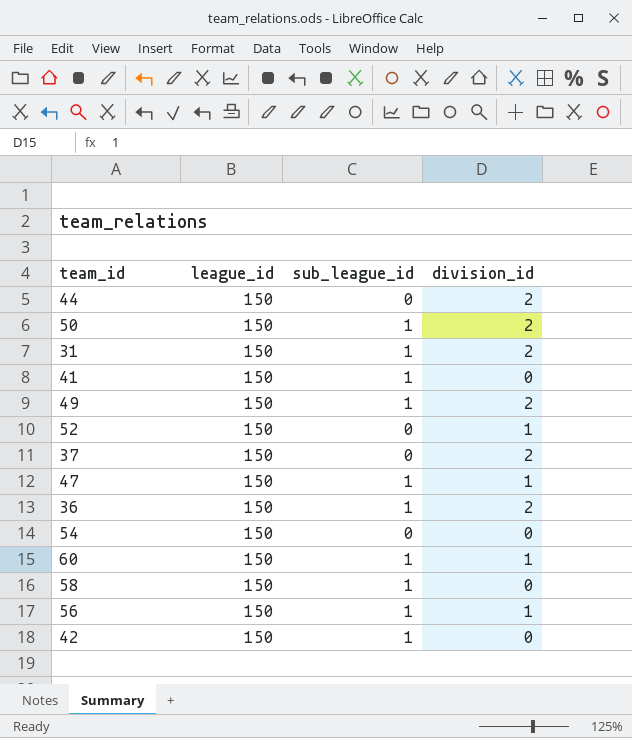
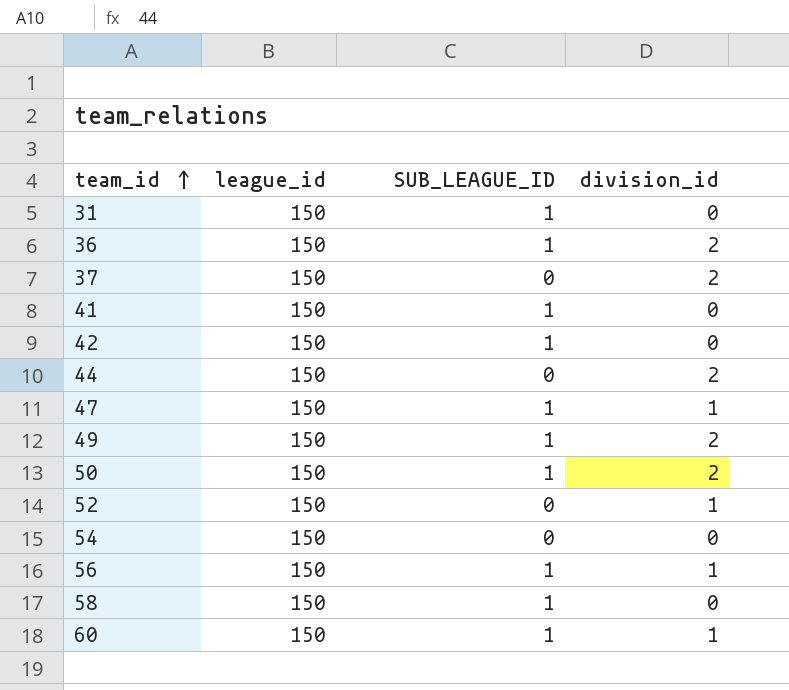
row order: none -> team_id ascending
column name: sub_league_id -> SUB_LEAGUE_ID
31 | division_id: 2 -> 0

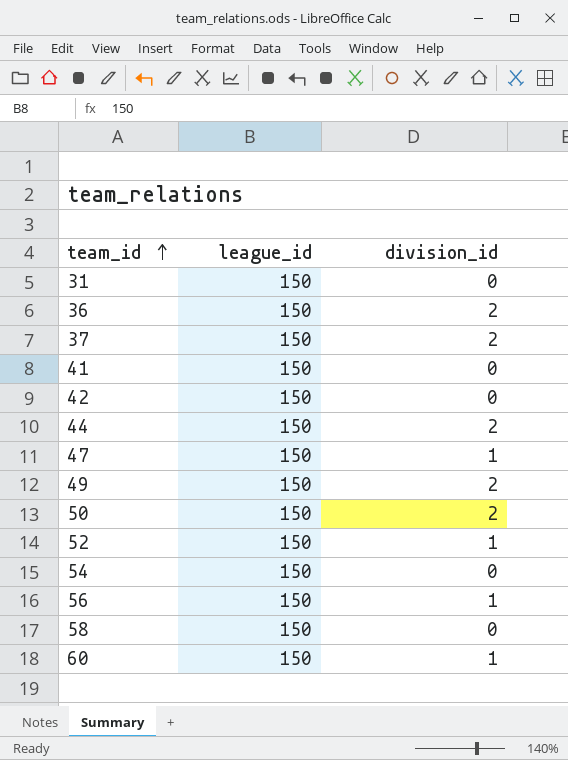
column SUB_LEAGUE_ID | position: 3 -> none

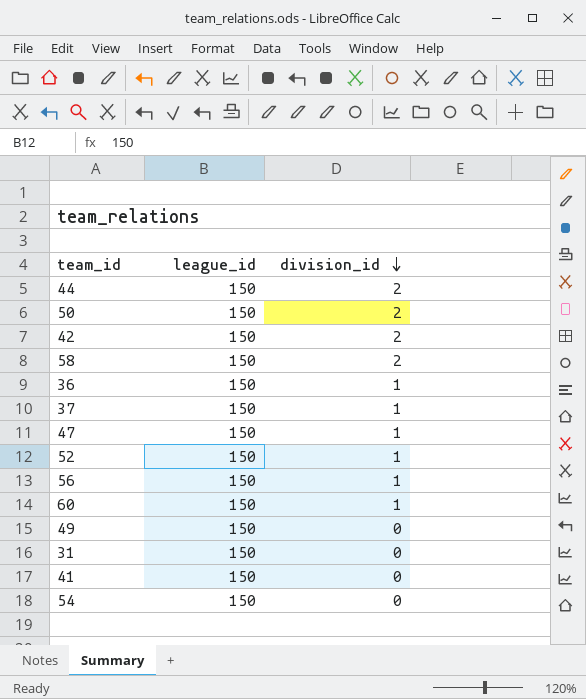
row order: team_id ascending -> division_id descending
42 | division_id: 0 -> 2
58 | division_id: 0 -> 2
36 | division_id: 2 -> 1
37 | division_id: 2 -> 1
49 | division_id: 2 -> 0

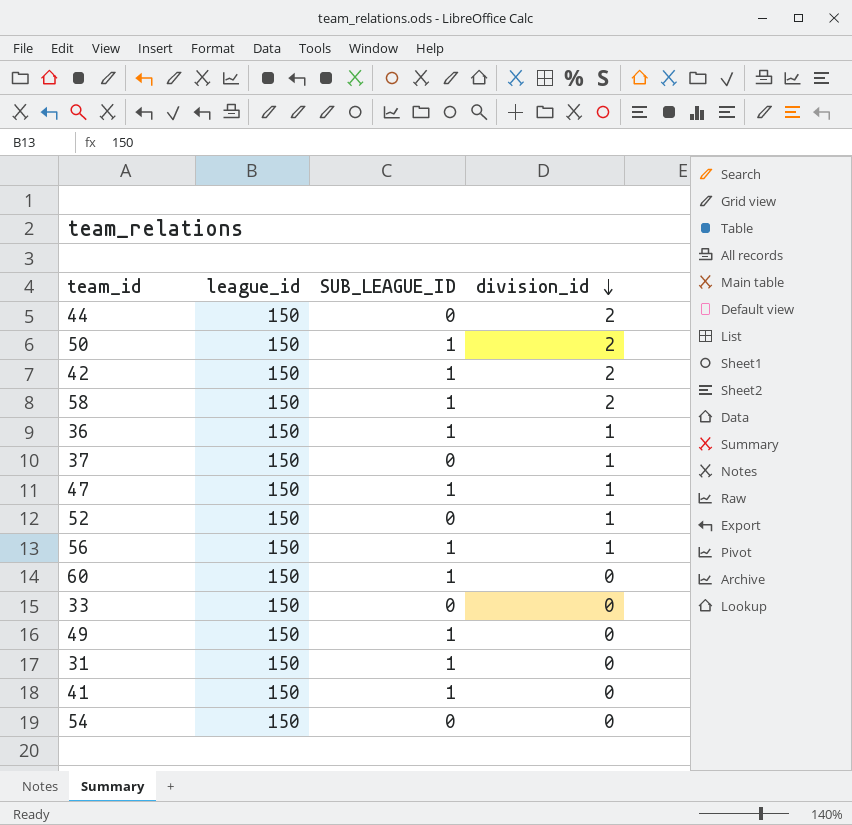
column SUB_LEAGUE_ID | position: none -> 3
60 | division_id: 1 -> 0
row 33: none -> 150 | 0 | 0

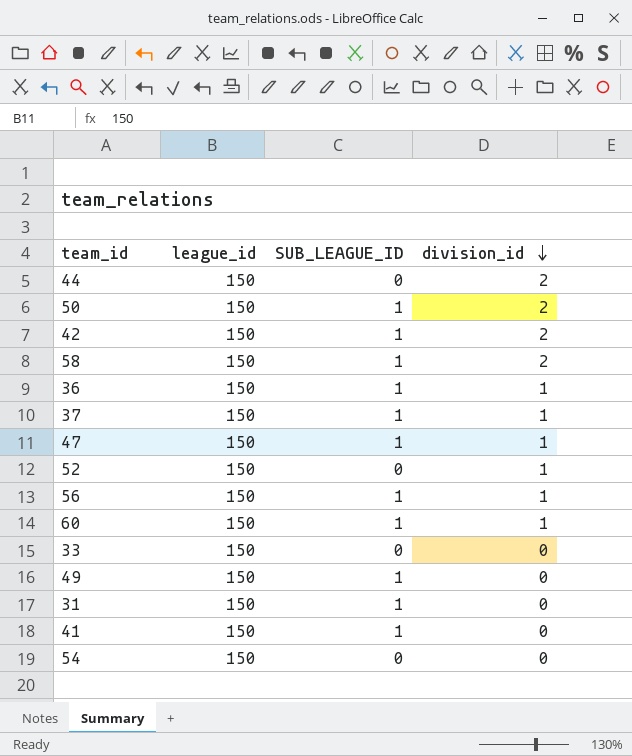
37 | SUB_LEAGUE_ID: 0 -> 1
60 | division_id: 0 -> 1

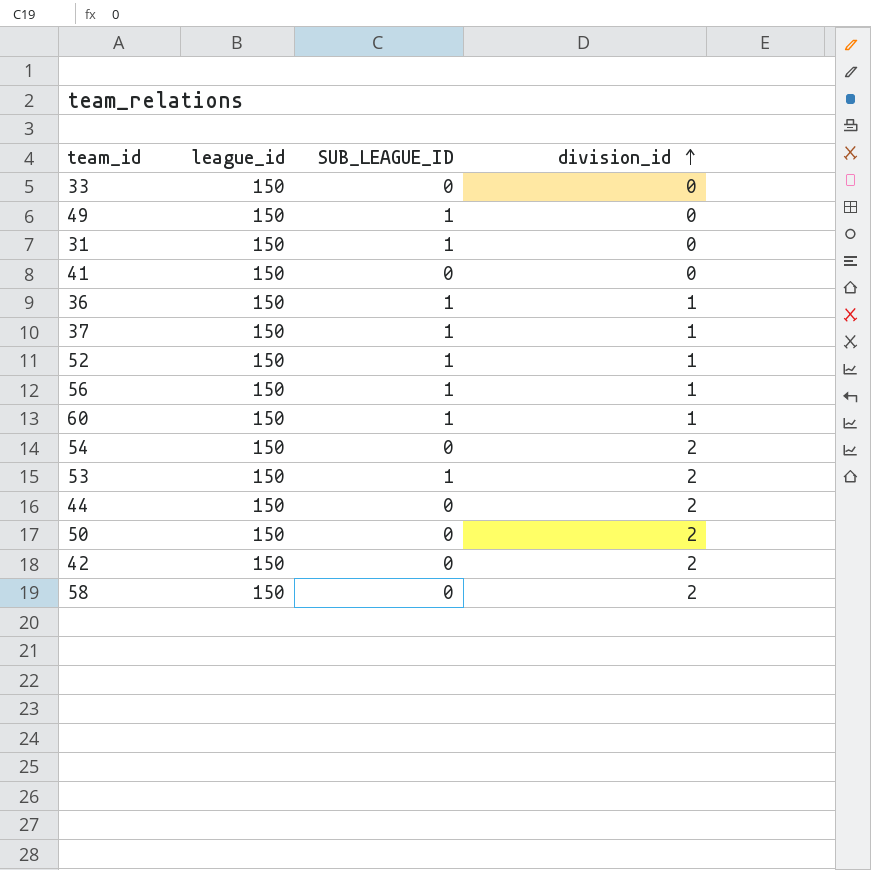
row order: division_id descending -> division_id ascending
row 47: 150 | 1 | 1 -> none
41 | SUB_LEAGUE_ID: 1 -> 0
52 | SUB_LEAGUE_ID: 0 -> 1
54 | division_id: 0 -> 2
row 53: none -> 150 | 1 | 2
50 | SUB_LEAGUE_ID: 1 -> 0
42 | SUB_LEAGUE_ID: 1 -> 0
58 | SUB_LEAGUE_ID: 1 -> 0

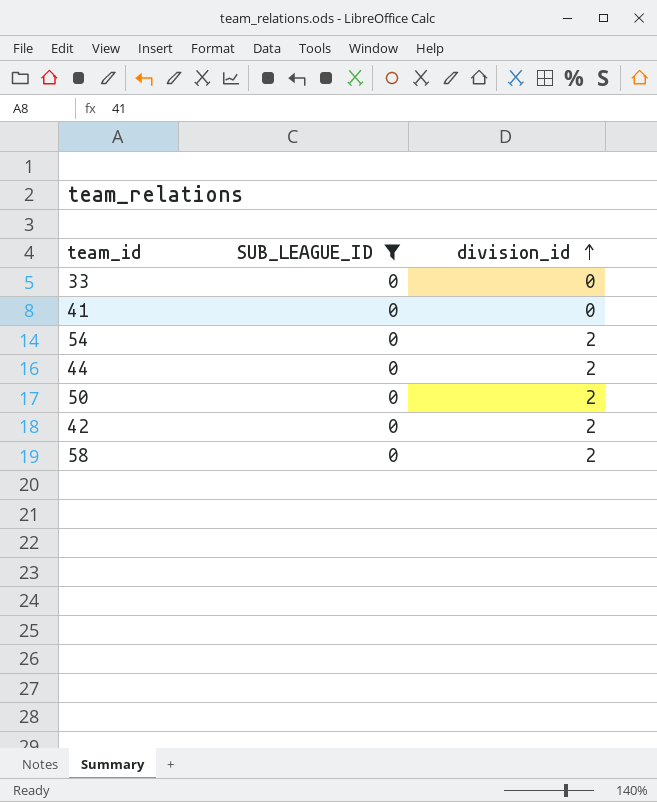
filter: none -> SUB_LEAGUE_ID = 0
column league_id | position: 2 -> none

